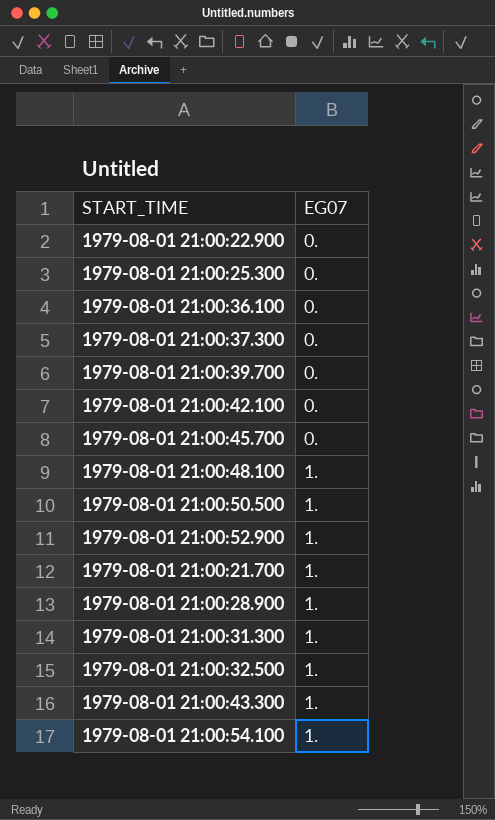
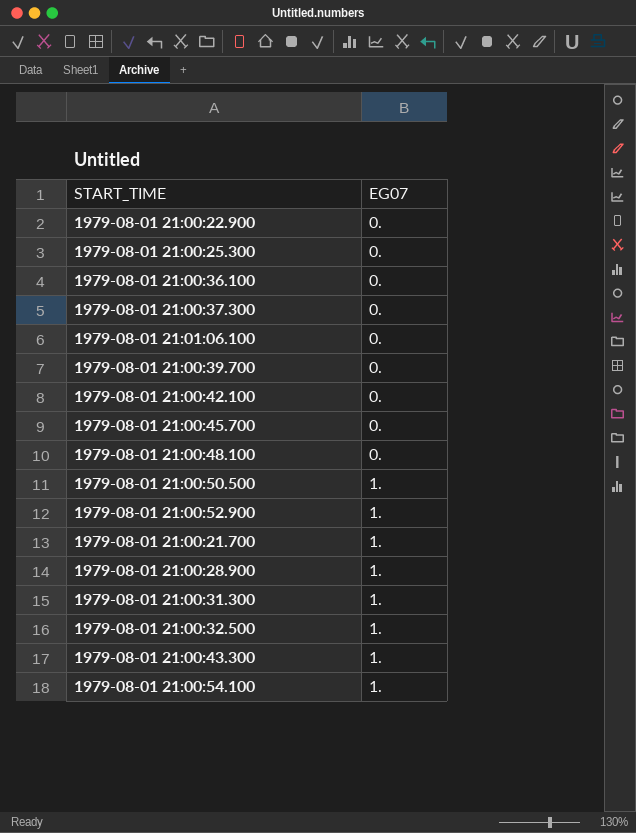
row 1979-08-01 21:01:06.100: none -> 0.
1979-08-01 21:00:48.100 | EG07: 1. -> 0.

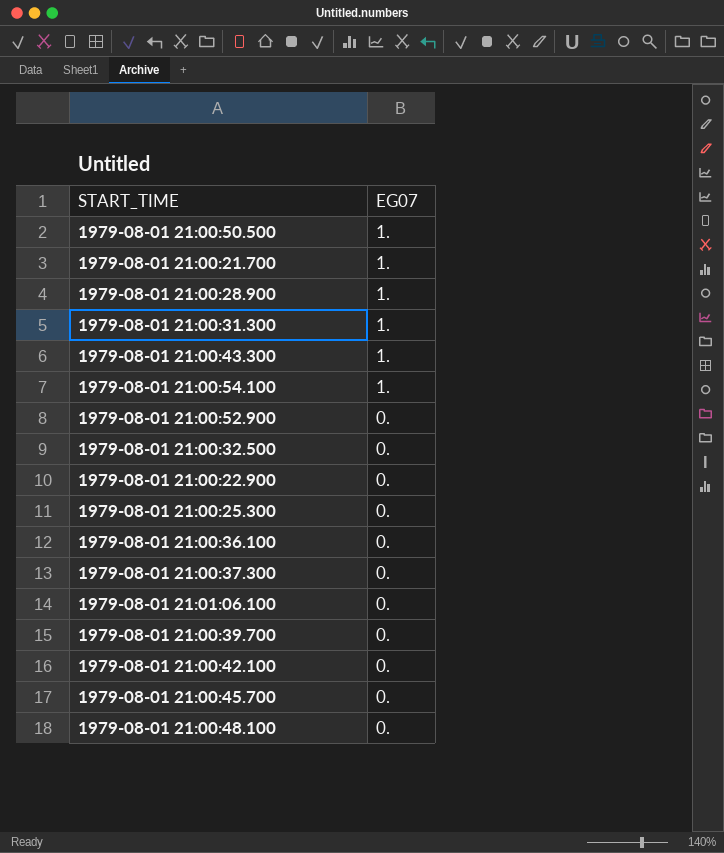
row order: EG07 ascending -> EG07 descending
1979-08-01 21:00:52.900 | EG07: 1. -> 0.
1979-08-01 21:00:32.500 | EG07: 1. -> 0.

